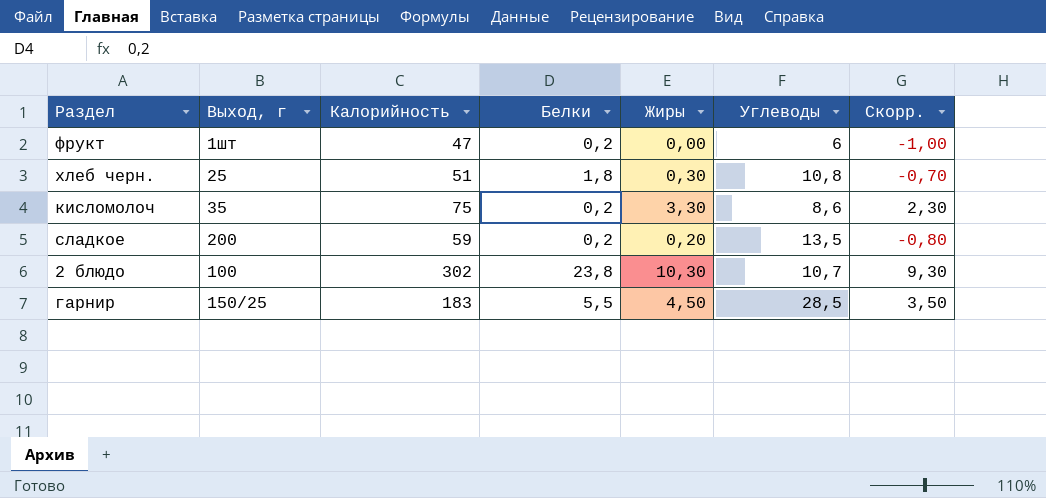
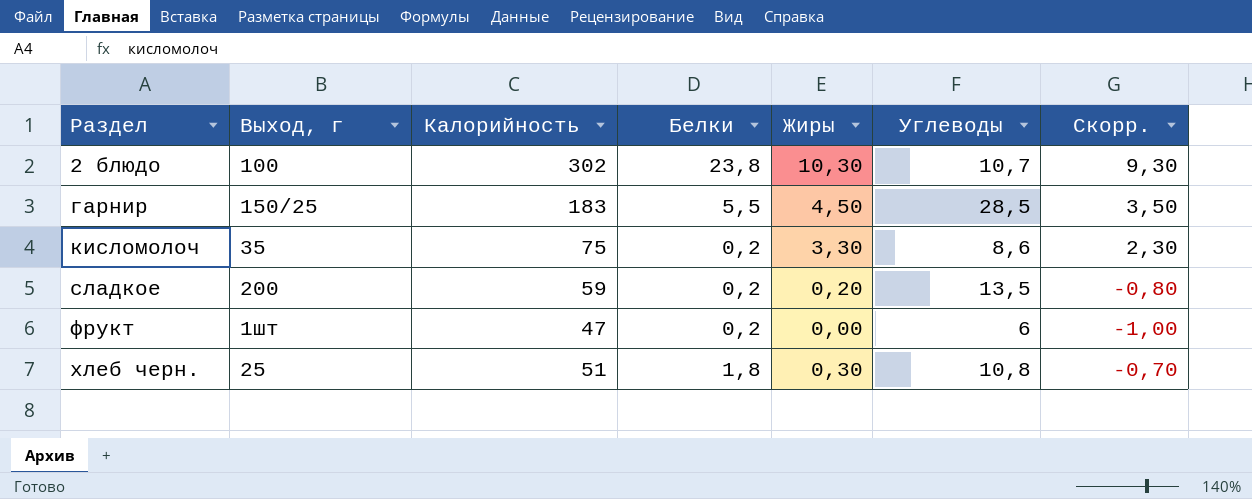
row order: none -> Раздел ascending

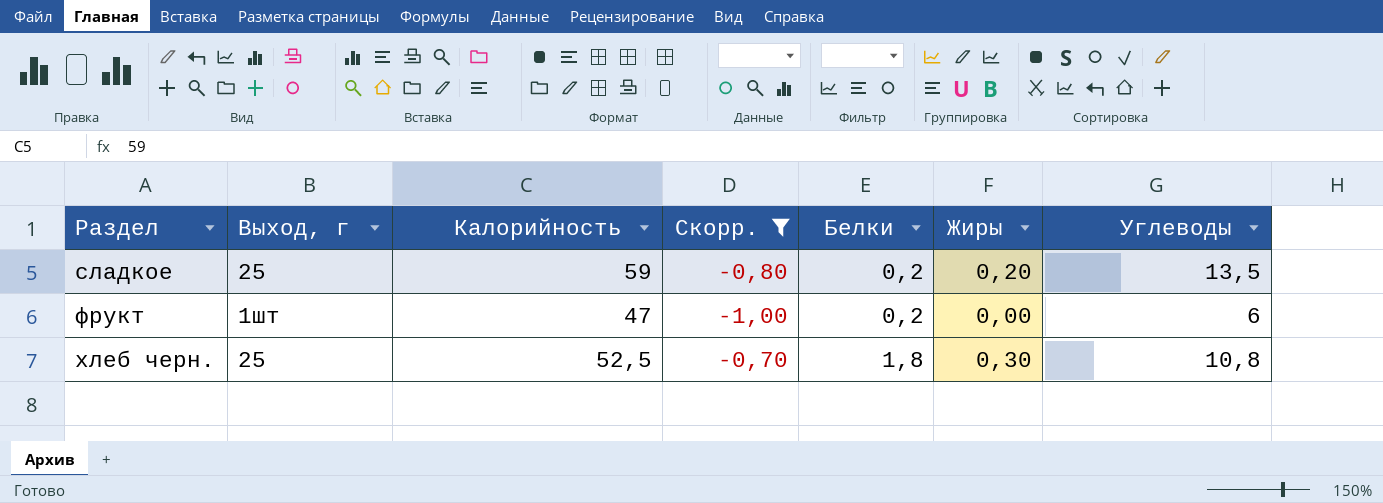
filter: none -> Скорр. <= -0,70
column Скорр. | position: 7 -> 4
сладкое | Выход, г: 200 -> 25
хлеб черн. | Калорийность: 51 -> 52,5

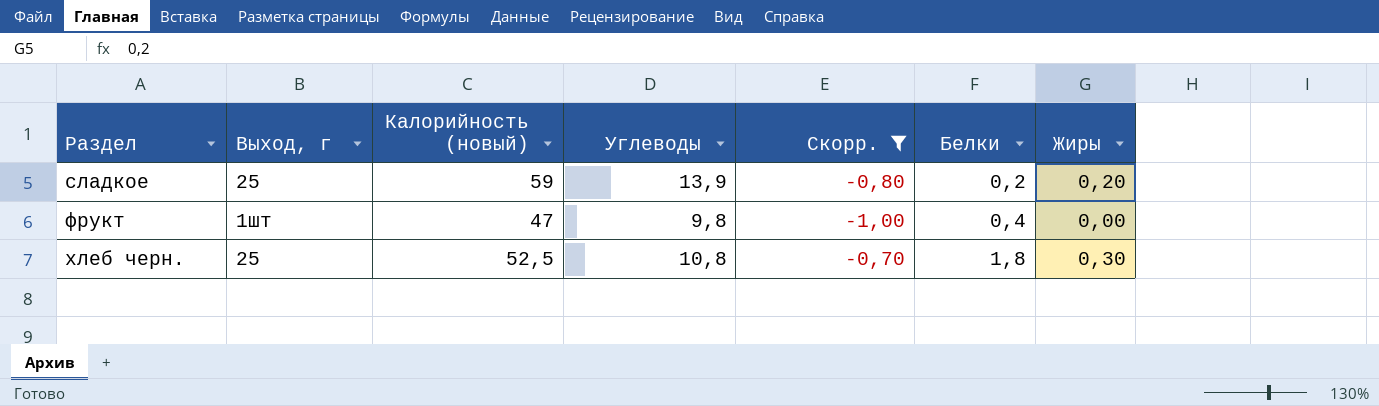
column name: Калорийность -> Калорийность (новый)
column Углеводы | position: 7 -> 4
сладкое | Углеводы: 13,5 -> 13,9
фрукт | Углеводы: 6 -> 9,8
фрукт | Белки: 0,2 -> 0,4

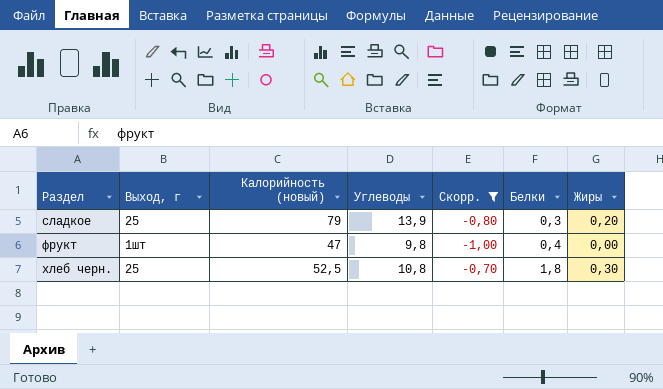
сладкое | Калорийность (новый): 59 -> 79
сладкое | Белки: 0,2 -> 0,3

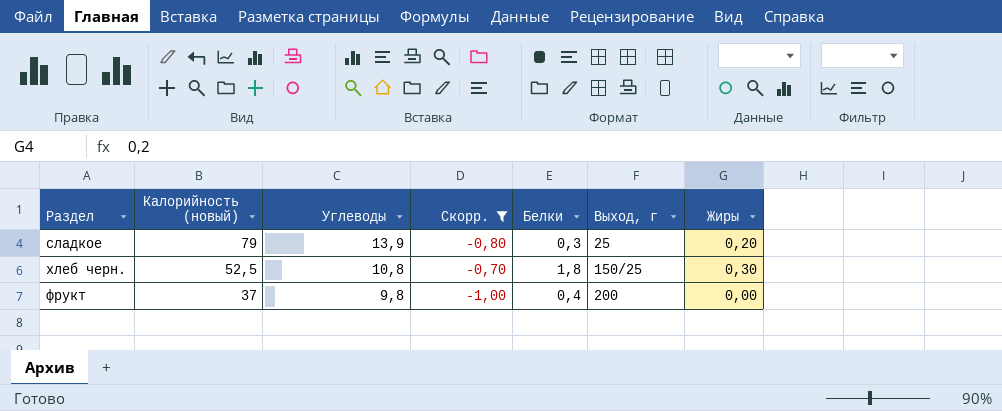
row order: Раздел ascending -> Калорийность (новый) descending
column Выход, г | position: 2 -> 6
хлеб черн. | Выход, г: 25 -> 150/25
фрукт | Калорийность (новый): 47 -> 37
фрукт | Выход, г: 1шт -> 200

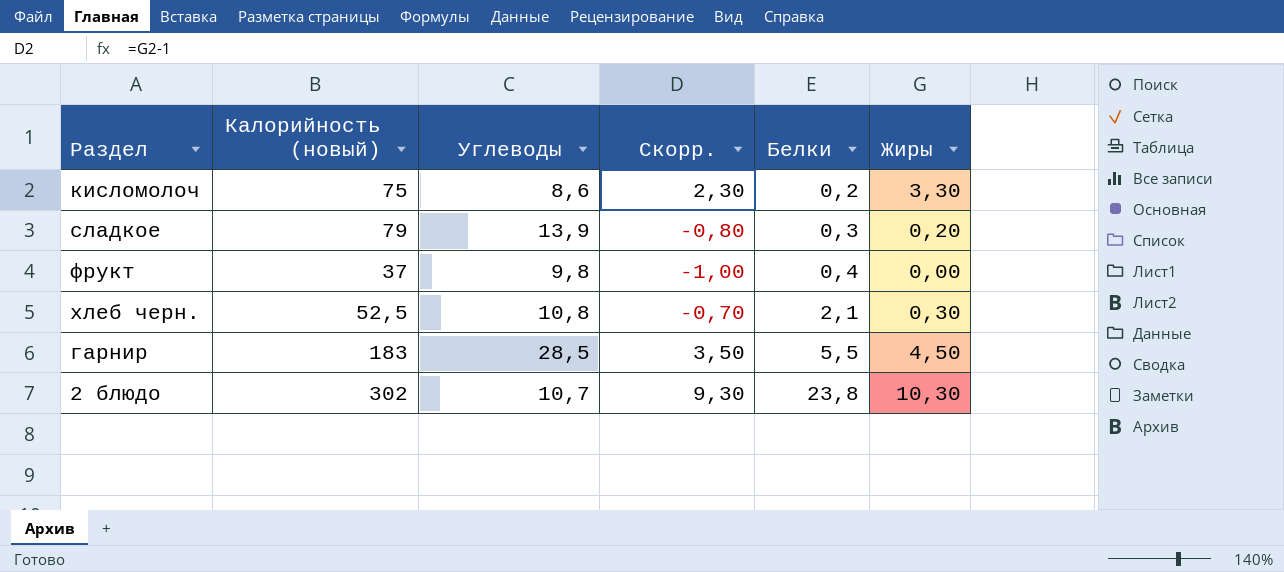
filter: Скорр. <= -0,70 -> none
row order: Калорийность (новый) descending -> Белки ascending
column Выход, г | position: 6 -> none
хлеб черн. | Белки: 1,8 -> 2,1

